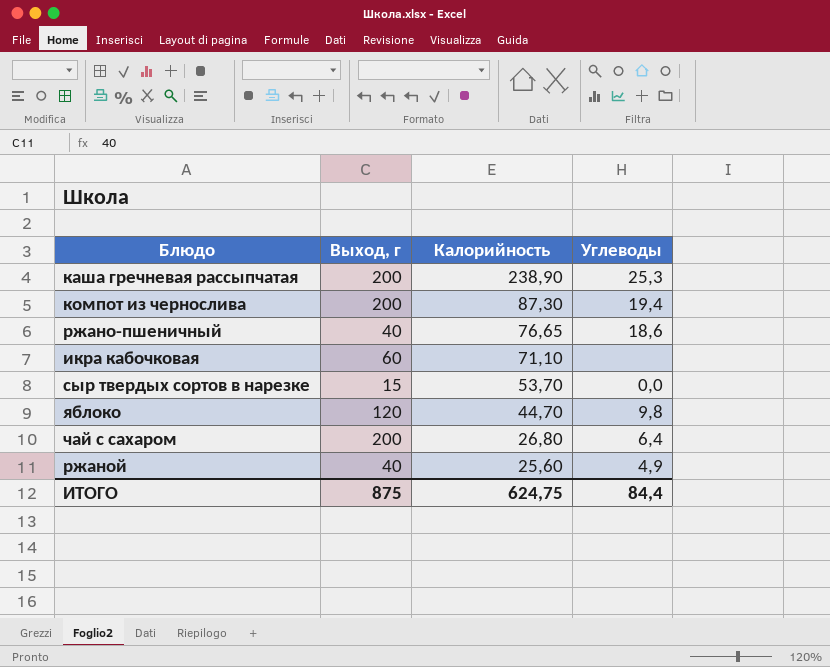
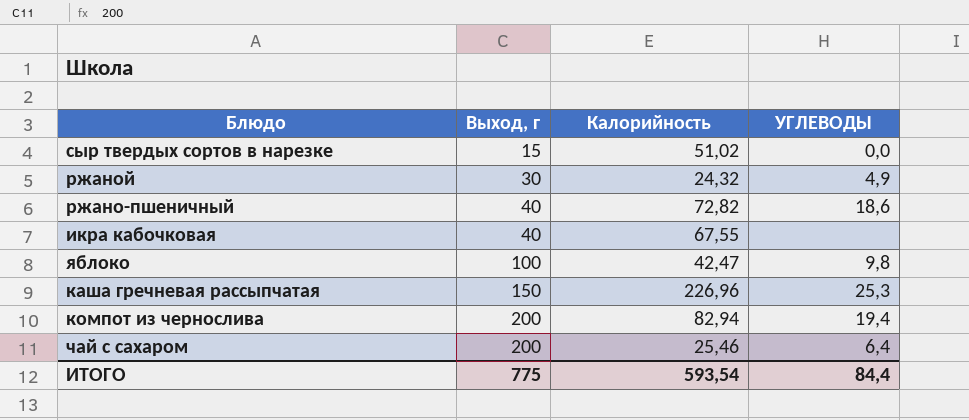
row order: Калорийность descending -> Выход, г ascending
column name: Углеводы -> УГЛЕВОДЫ
сыр твердых сортов в нарезке | Калорийность: 53,70 -> 51,02
ржаной | Выход, г: 40 -> 30
ржаной | Калорийность: 25,60 -> 24,32
ржано-пшеничный | Калорийность: 76,65 -> 72,82
икра кабочковая | Выход, г: 60 -> 40
икра кабочковая | Калорийность: 71,10 -> 67,55
яблоко | Выход, г: 120 -> 100
яблоко | Калорийность: 44,70 -> 42,47
каша гречневая рассыпчатая | Выход, г: 200 -> 150
каша гречневая рассыпчатая | Калорийность: 238,90 -> 226,96
компот из чернослива | Калорийность: 87,30 -> 82,94
чай с сахаром | Калорийность: 26,80 -> 25,46
ИТОГО | Выход, г: 875 -> 775
ИТОГО | Калорийность: 624,75 -> 593,54

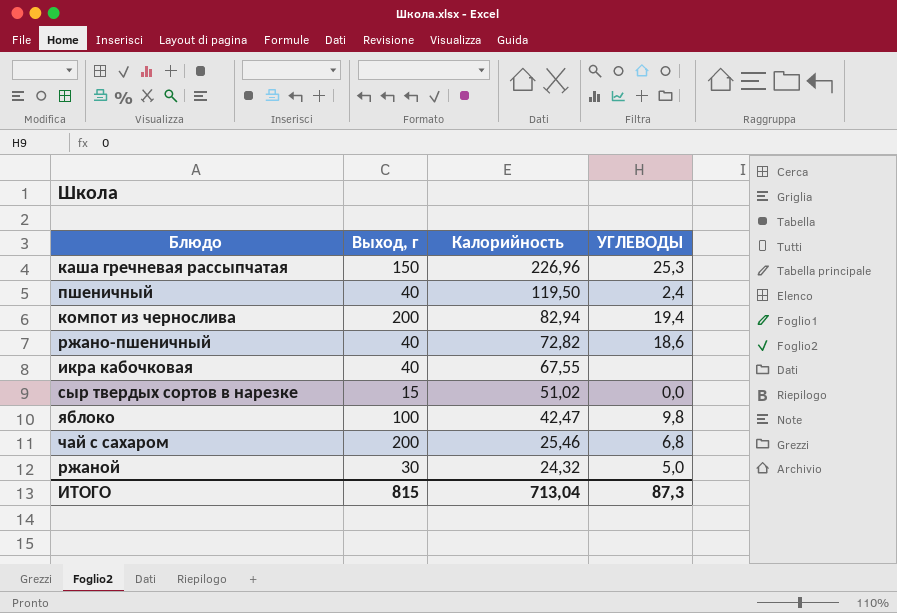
row order: Выход, г ascending -> Калорийность descending
row пшеничный: none -> 40 | 119,50 | 2,4
чай с сахаром | УГЛЕВОДЫ: 6,4 -> 6,8
ржаной | УГЛЕВОДЫ: 4,9 -> 5,0
ИТОГО | Выход, г: 775 -> 815
ИТОГО | Калорийность: 593,54 -> 713,04
ИТОГО | УГЛЕВОДЫ: 84,4 -> 87,3

